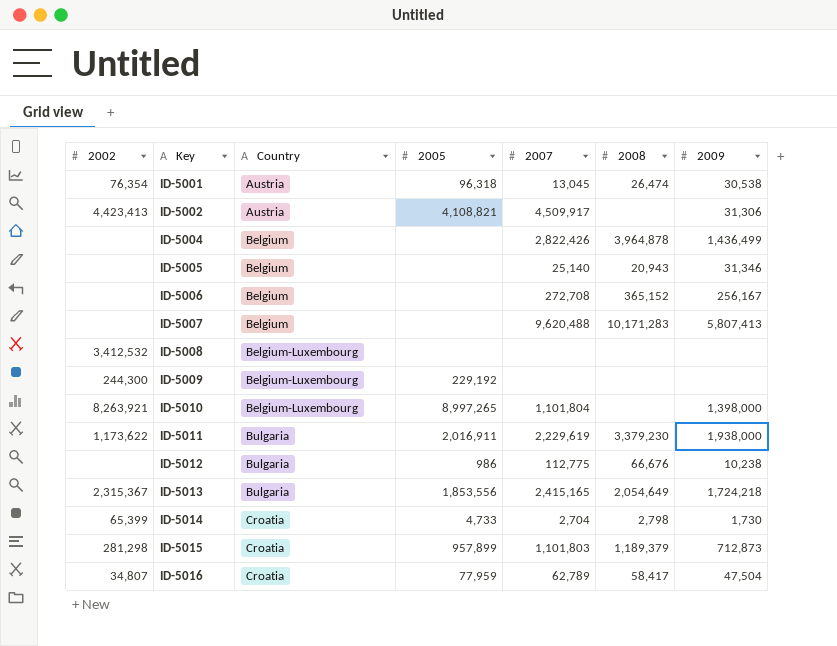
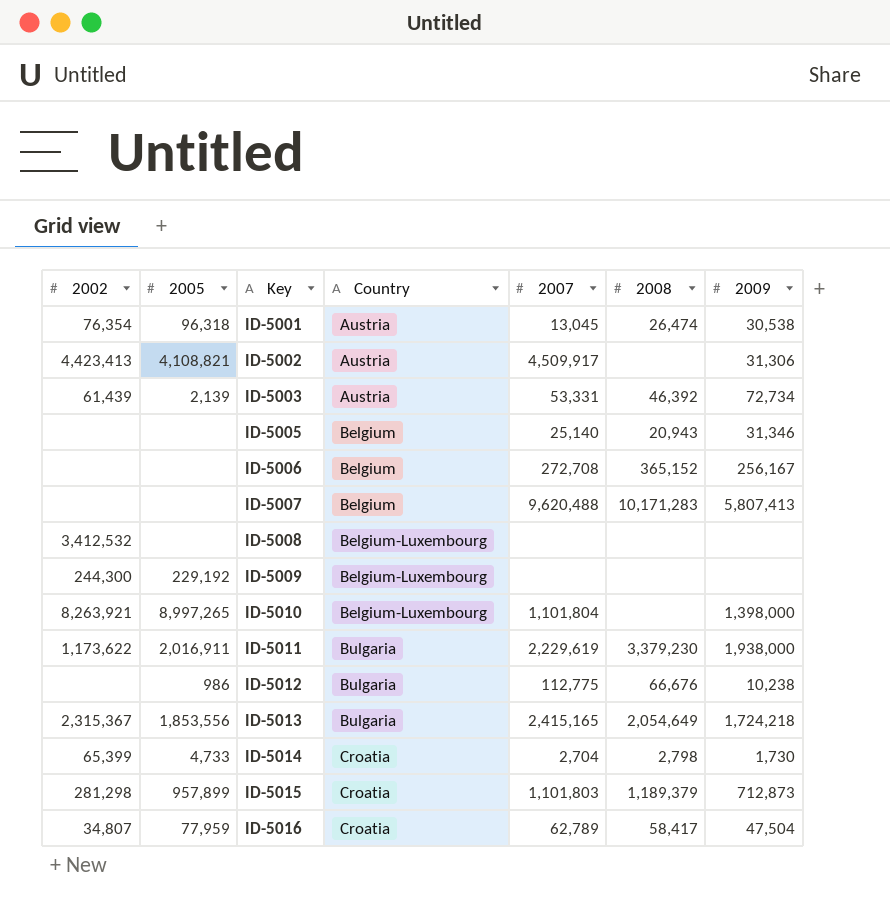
column 2005 | position: 4 -> 2
row ID-5004: none | Belgium | none | 2,822,426 | 3,964,878 | 1,436,499 -> none
row ID-5003: none -> 61,439 | 2,139 | Austria | 53,331 | 46,392 | 72,734

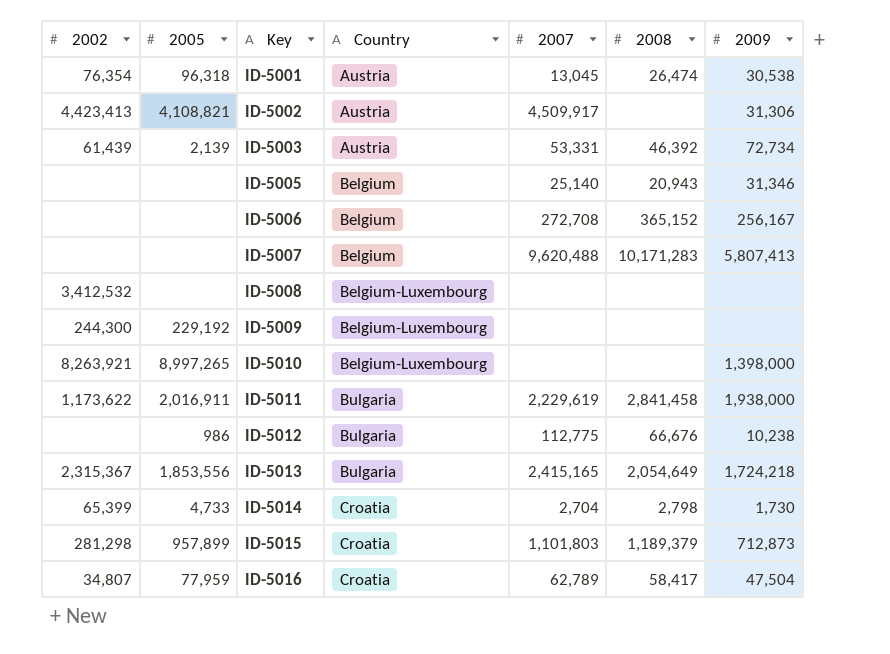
ID-5010 | 2007: 1,101,804 -> none
ID-5011 | 2008: 3,379,230 -> 2,841,458

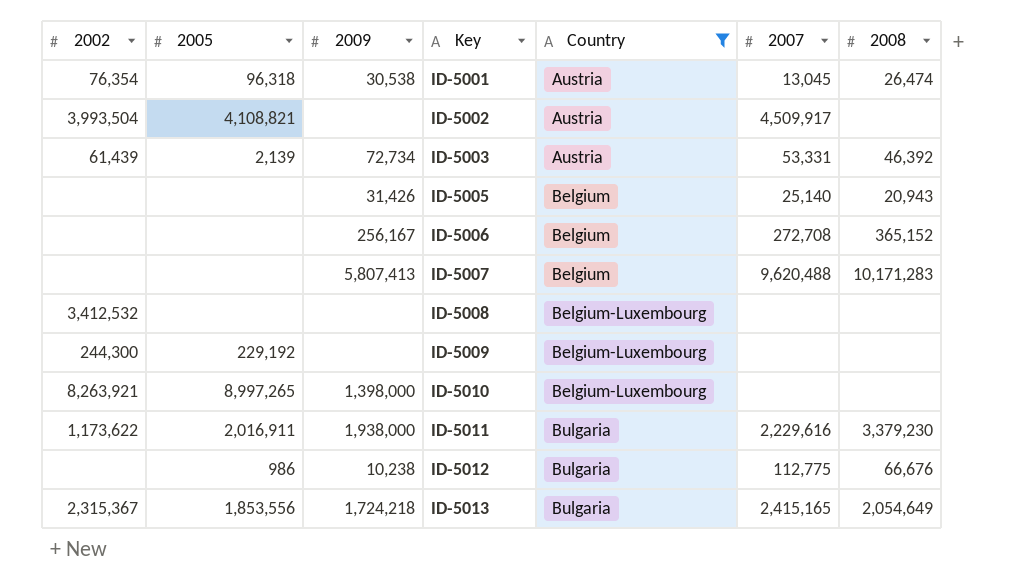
filter: none -> Country != Croatia
column 2009 | position: 7 -> 3
ID-5002 | 2002: 4,423,413 -> 3,993,504
ID-5002 | 2009: 31,306 -> none
ID-5005 | 2009: 31,346 -> 31,426
ID-5011 | 2007: 2,229,619 -> 2,229,616
ID-5011 | 2008: 2,841,458 -> 3,379,230

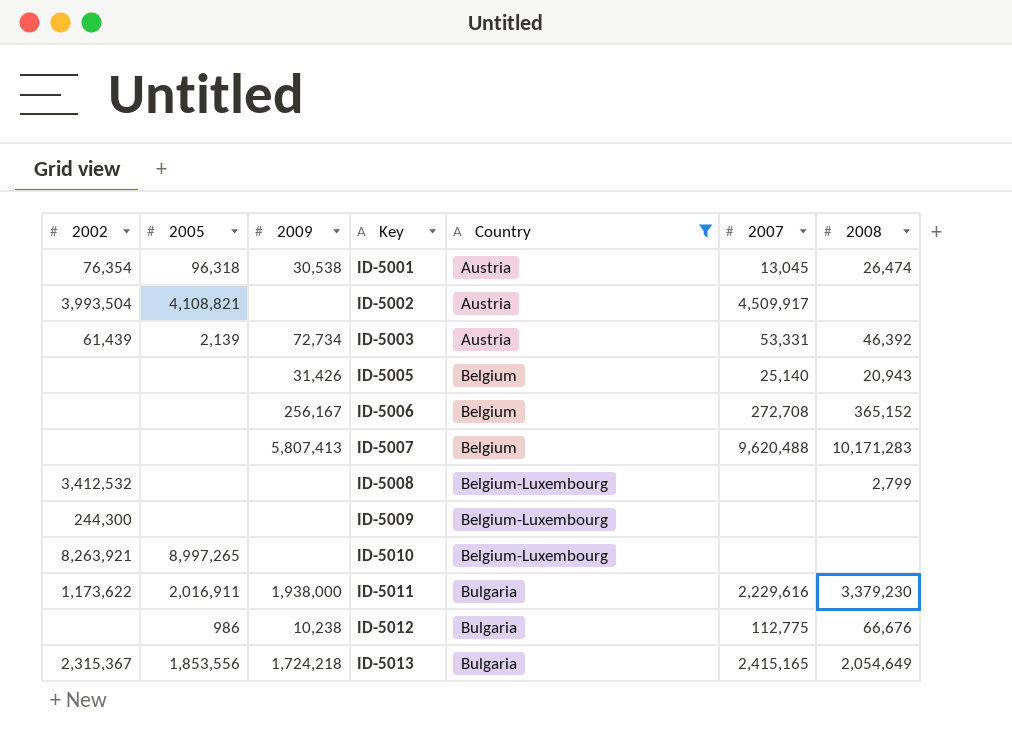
ID-5008 | 2008: none -> 2,799
ID-5009 | 2005: 229,192 -> none
ID-5010 | 2009: 1,398,000 -> none

